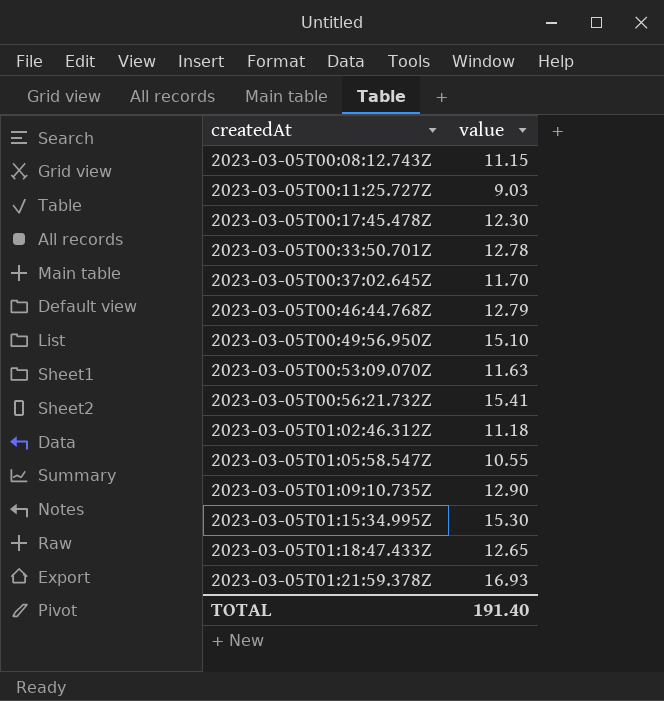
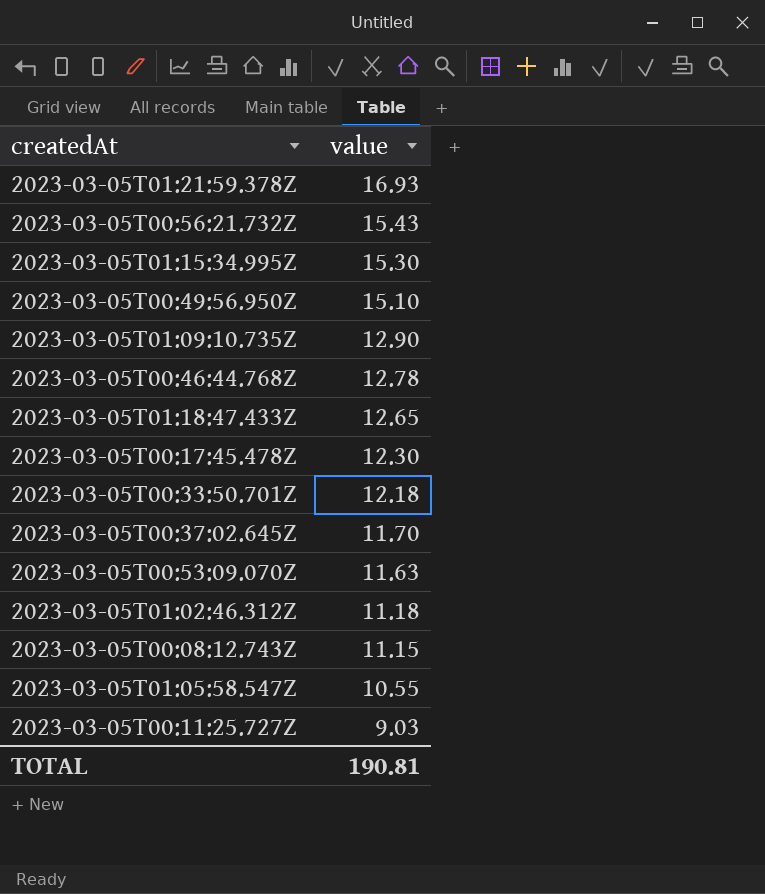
row order: createdAt ascending -> value descending
2023-03-05T00:56:21.732Z | value: 15.41 -> 15.43
2023-03-05T00:46:44.768Z | value: 12.79 -> 12.78
2023-03-05T00:33:50.701Z | value: 12.78 -> 12.18
TOTAL | value: 191.40 -> 190.81

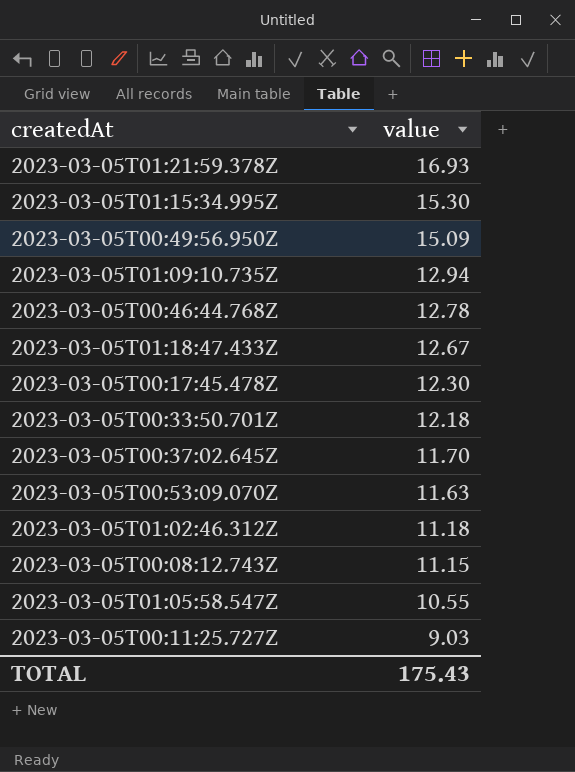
row 2023-03-05T00:56:21.732Z: 15.43 -> none
2023-03-05T00:49:56.950Z | value: 15.10 -> 15.09
2023-03-05T01:09:10.735Z | value: 12.90 -> 12.94
2023-03-05T01:18:47.433Z | value: 12.65 -> 12.67
TOTAL | value: 190.81 -> 175.43

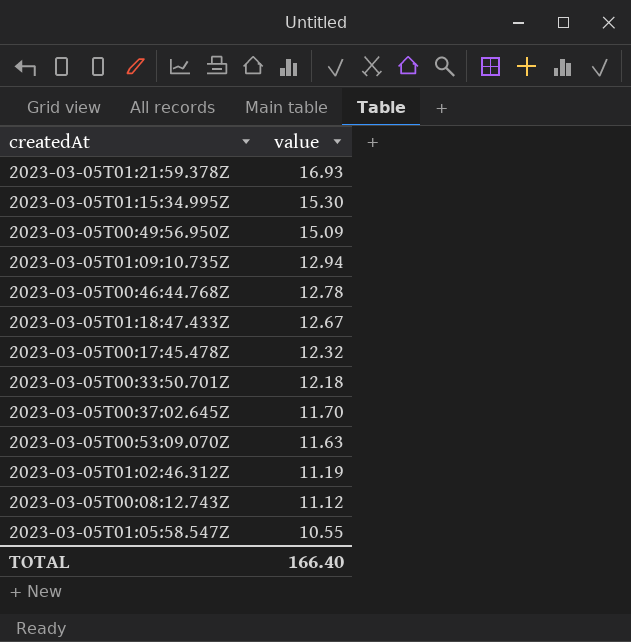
row 2023-03-05T00:11:25.727Z: 9.03 -> none
2023-03-05T00:17:45.478Z | value: 12.30 -> 12.32
2023-03-05T01:02:46.312Z | value: 11.18 -> 11.19
2023-03-05T00:08:12.743Z | value: 11.15 -> 11.12
TOTAL | value: 175.43 -> 166.40

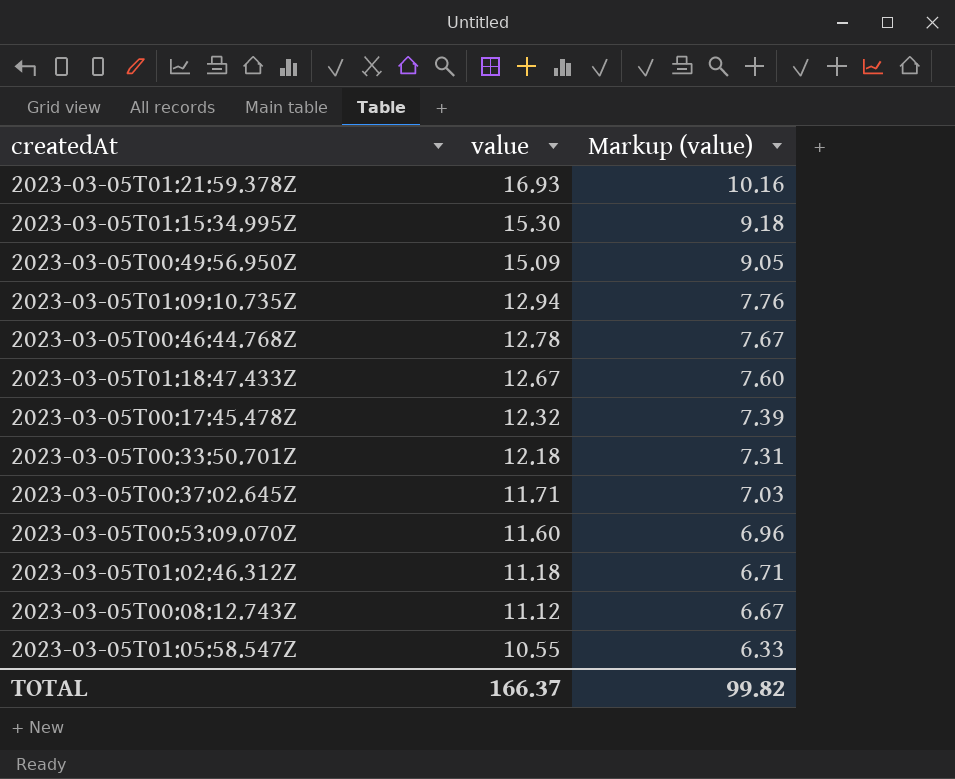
column Markup (value) | formula: none -> [value] * 0.6
2023-03-05T00:37:02.645Z | value: 11.70 -> 11.71
2023-03-05T00:53:09.070Z | value: 11.63 -> 11.60
2023-03-05T01:02:46.312Z | value: 11.19 -> 11.18
TOTAL | value: 166.40 -> 166.37

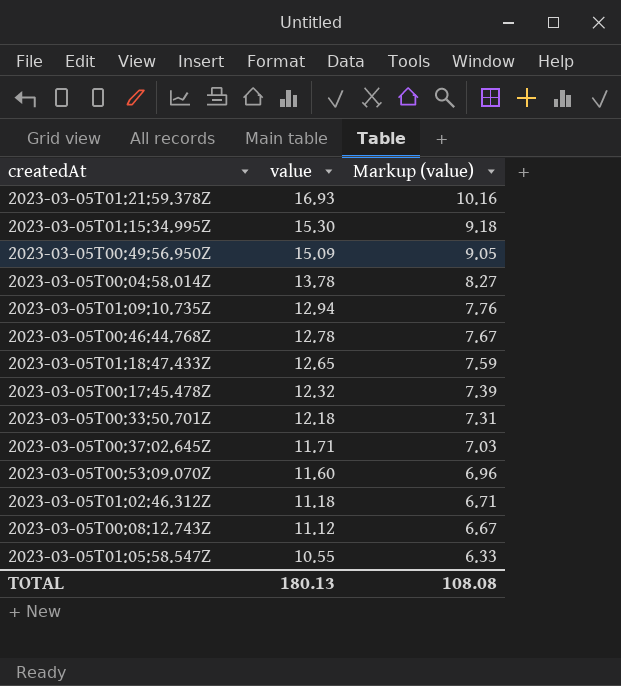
row 2023-03-05T00:04:58.014Z: none -> 13.78 | 8.27
2023-03-05T01:18:47.433Z | value: 12.67 -> 12.65
2023-03-05T01:18:47.433Z | Markup (value): 7.60 -> 7.59
TOTAL | value: 166.37 -> 180.13
TOTAL | Markup (value): 99.82 -> 108.08

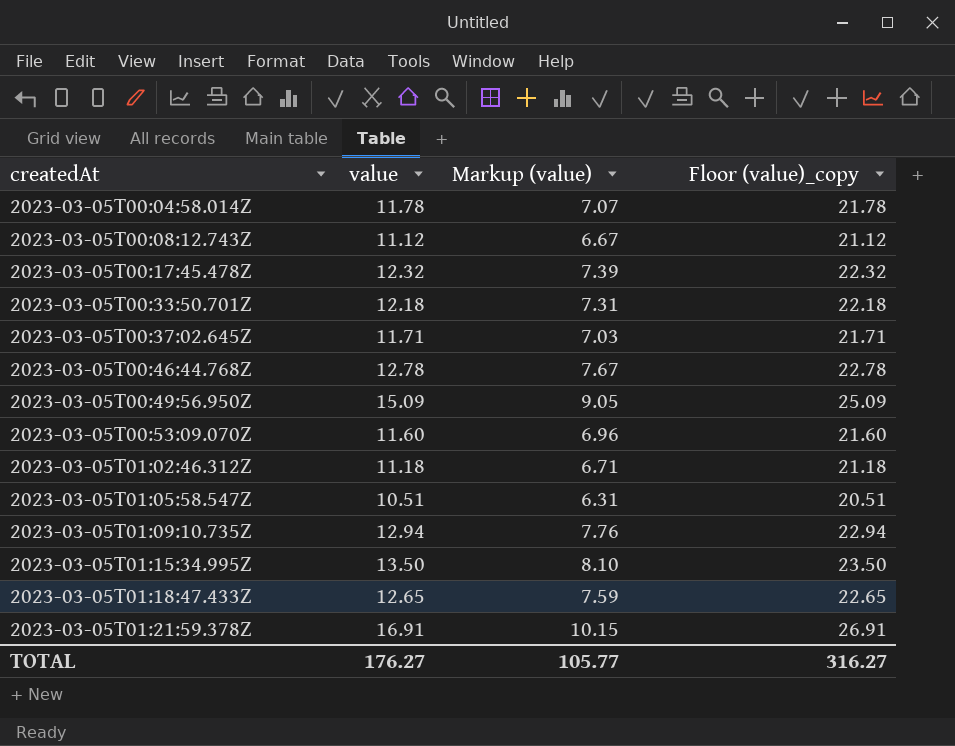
row order: value descending -> createdAt ascending
column Floor (value)_copy | formula: none -> [value] + 10
2023-03-05T00:04:58.014Z | value: 13.78 -> 11.78
2023-03-05T00:04:58.014Z | Markup (value): 8.27 -> 7.07
2023-03-05T01:05:58.547Z | value: 10.55 -> 10.51
2023-03-05T01:05:58.547Z | Markup (value): 6.33 -> 6.31
2023-03-05T01:15:34.995Z | value: 15.30 -> 13.50
2023-03-05T01:15:34.995Z | Markup (value): 9.18 -> 8.10
2023-03-05T01:21:59.378Z | value: 16.93 -> 16.91
2023-03-05T01:21:59.378Z | Markup (value): 10.16 -> 10.15
TOTAL | value: 180.13 -> 176.27
TOTAL | Markup (value): 108.08 -> 105.77

